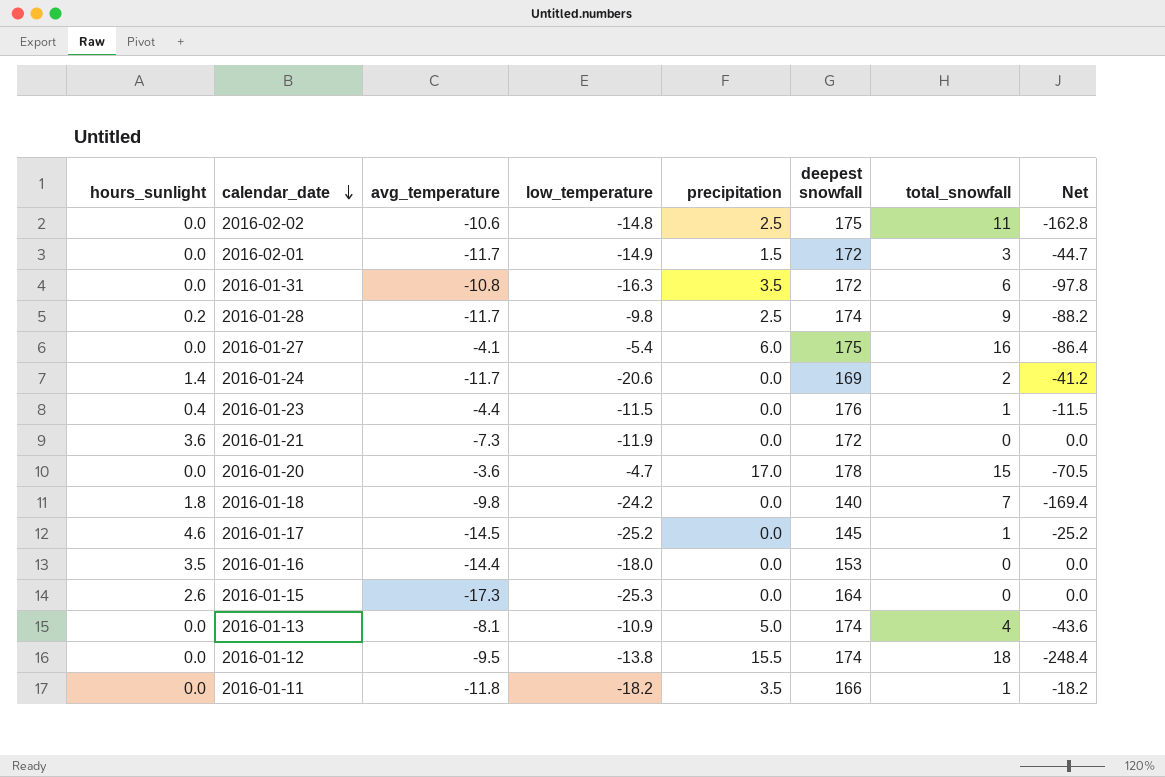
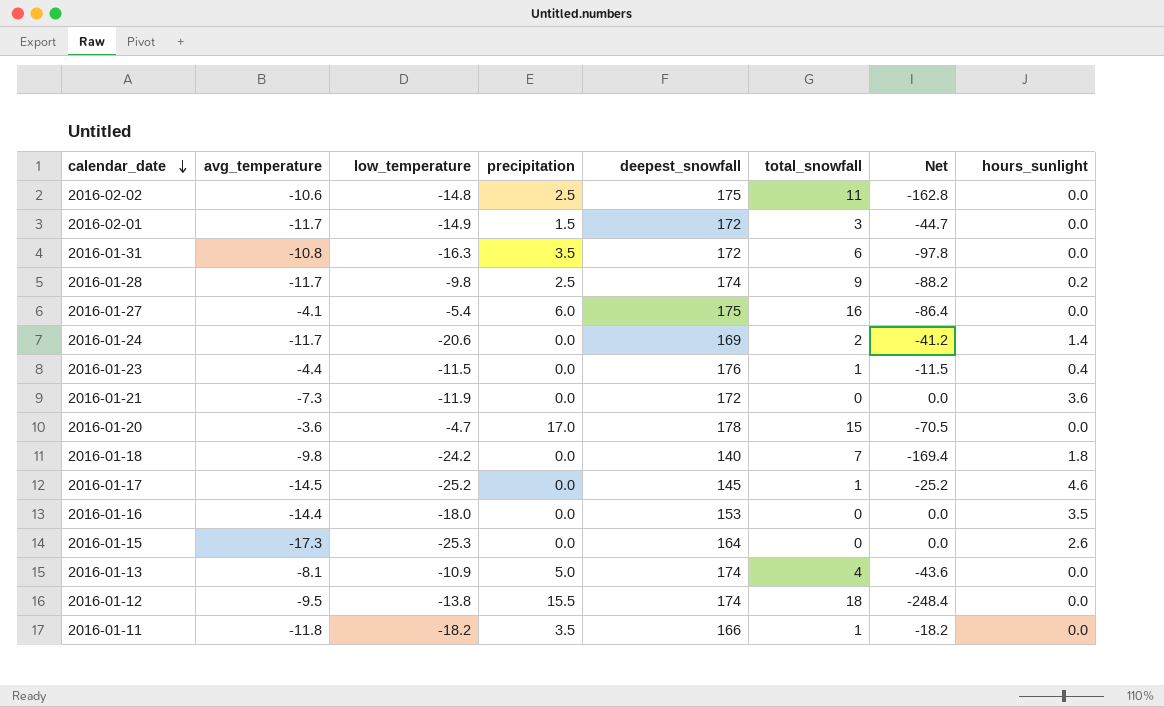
column name: deepest snowfall -> deepest_snowfall
column hours_sunlight | position: 1 -> 8

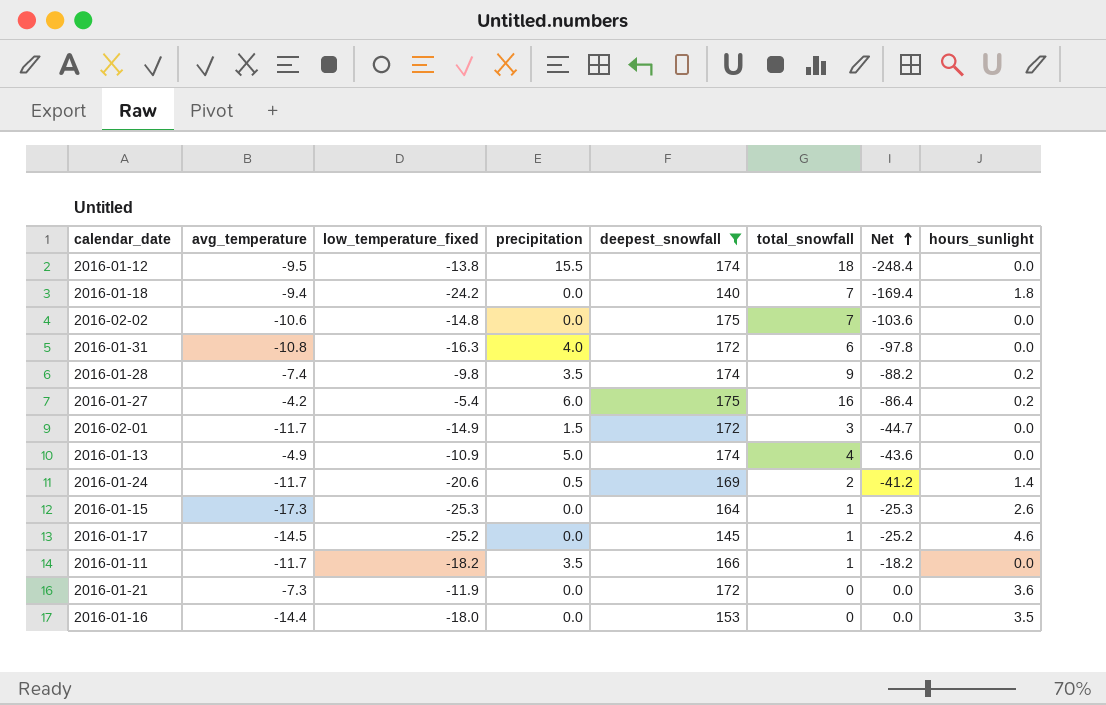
filter: none -> deepest_snowfall <= 175
row order: calendar_date descending -> Net ascending
column name: low_temperature -> low_temperature_fixed
2016-01-18 | avg_temperature: -9.8 -> -9.4
2016-02-02 | precipitation: 2.5 -> 0.0
2016-02-02 | total_snowfall: 11 -> 7
2016-02-02 | Net: -162.8 -> -103.6
2016-01-31 | precipitation: 3.5 -> 4.0
2016-01-28 | avg_temperature: -11.7 -> -7.4
2016-01-28 | precipitation: 2.5 -> 3.5
2016-01-27 | avg_temperature: -4.1 -> -4.2
2016-01-27 | hours_sunlight: 0.0 -> 0.2
2016-01-13 | avg_temperature: -8.1 -> -4.9
2016-01-24 | precipitation: 0.0 -> 0.5
2016-01-15 | total_snowfall: 0 -> 1
2016-01-15 | Net: 0.0 -> -25.3
2016-01-11 | avg_temperature: -11.8 -> -11.7

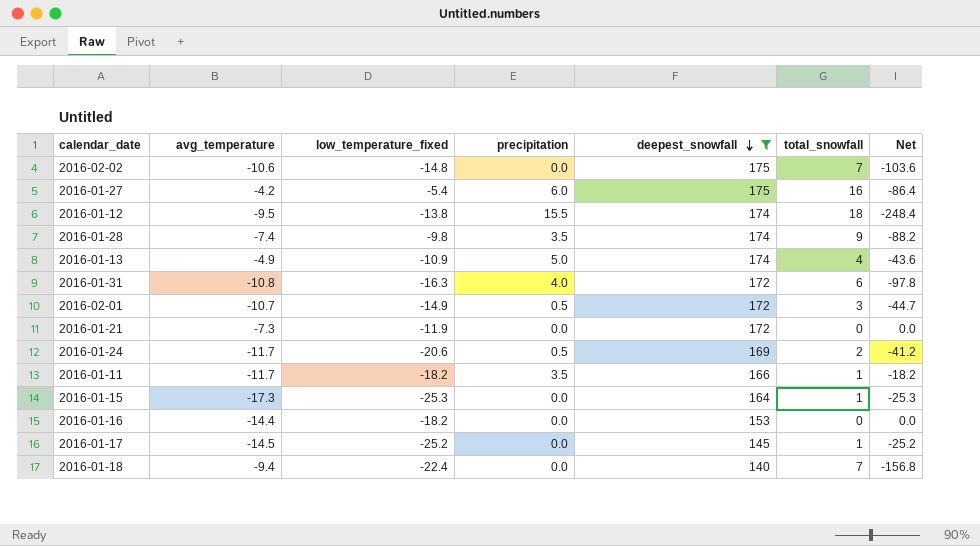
row order: Net ascending -> deepest_snowfall descending
column hours_sunlight | position: 8 -> none
2016-02-01 | avg_temperature: -11.7 -> -10.7
2016-02-01 | precipitation: 1.5 -> 0.5
2016-01-16 | low_temperature_fixed: -18.0 -> -18.2
2016-01-18 | low_temperature_fixed: -24.2 -> -22.4
2016-01-18 | Net: -169.4 -> -156.8

